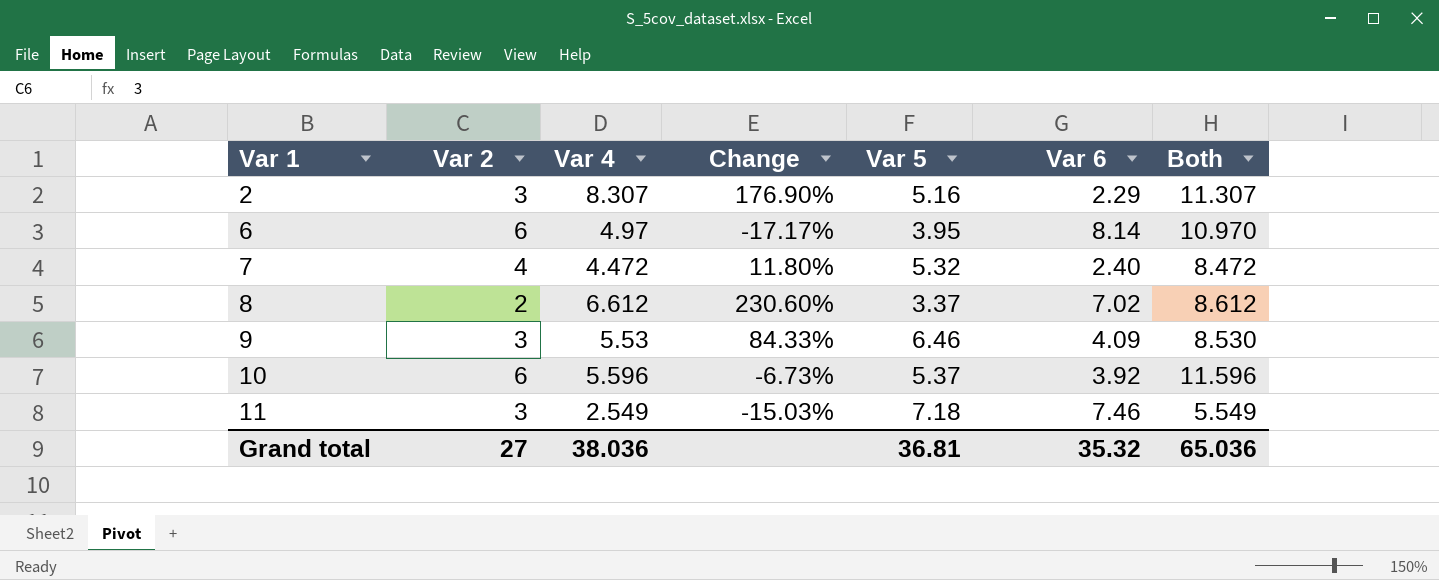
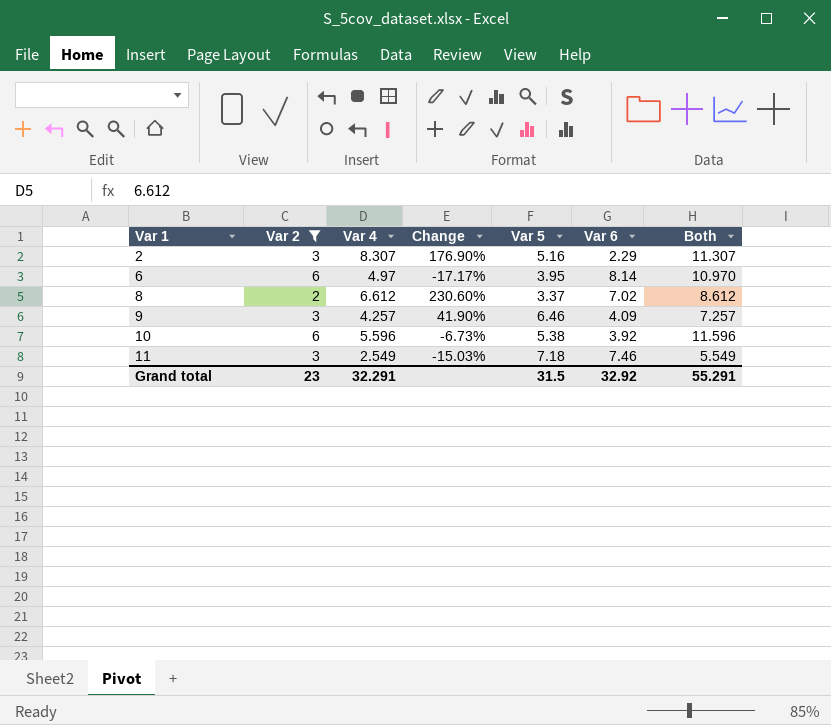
filter: none -> Var 2 != 4
9 | Var 4: 5.53 -> 4.257
9 | Change: 84.33% -> 41.90%
9 | Both: 8.530 -> 7.257
10 | Var 5: 5.37 -> 5.38
Grand total | Var 2: 27 -> 23
Grand total | Var 4: 38.036 -> 32.291
Grand total | Var 5: 36.81 -> 31.5
Grand total | Var 6: 35.32 -> 32.92
Grand total | Both: 65.036 -> 55.291

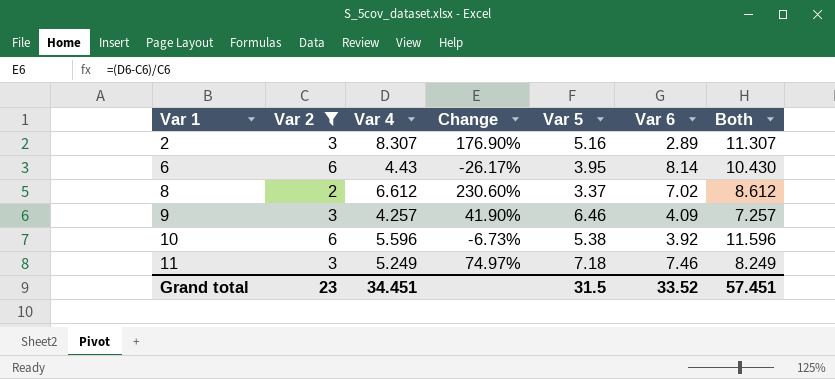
2 | Var 6: 2.29 -> 2.89
6 | Var 4: 4.97 -> 4.43
6 | Change: -17.17% -> -26.17%
6 | Both: 10.970 -> 10.430
11 | Var 4: 2.549 -> 5.249
11 | Change: -15.03% -> 74.97%
11 | Both: 5.549 -> 8.249
Grand total | Var 4: 32.291 -> 34.451
Grand total | Var 6: 32.92 -> 33.52
Grand total | Both: 55.291 -> 57.451

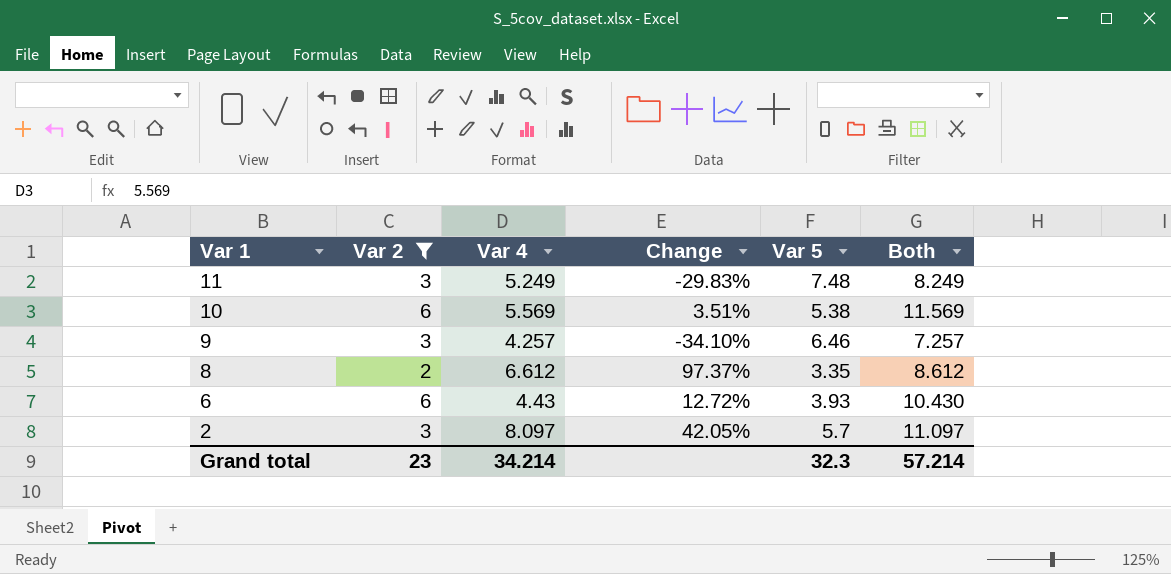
row order: Var 1 ascending -> Var 1 descending
column Var 6 | position: 6 -> none
column Change | formula: ([Var 4] - [Var 2]) / [Var 2] -> ([Var 4] - [Var 5]) / [Var 5]
11 | Var 5: 7.18 -> 7.48
10 | Var 4: 5.596 -> 5.569
10 | Both: 11.596 -> 11.569
8 | Var 5: 3.37 -> 3.35
6 | Var 5: 3.95 -> 3.93
2 | Var 4: 8.307 -> 8.097
2 | Var 5: 5.16 -> 5.7
2 | Both: 11.307 -> 11.097
Grand total | Var 4: 34.451 -> 34.214
Grand total | Var 5: 31.5 -> 32.3
Grand total | Both: 57.451 -> 57.214

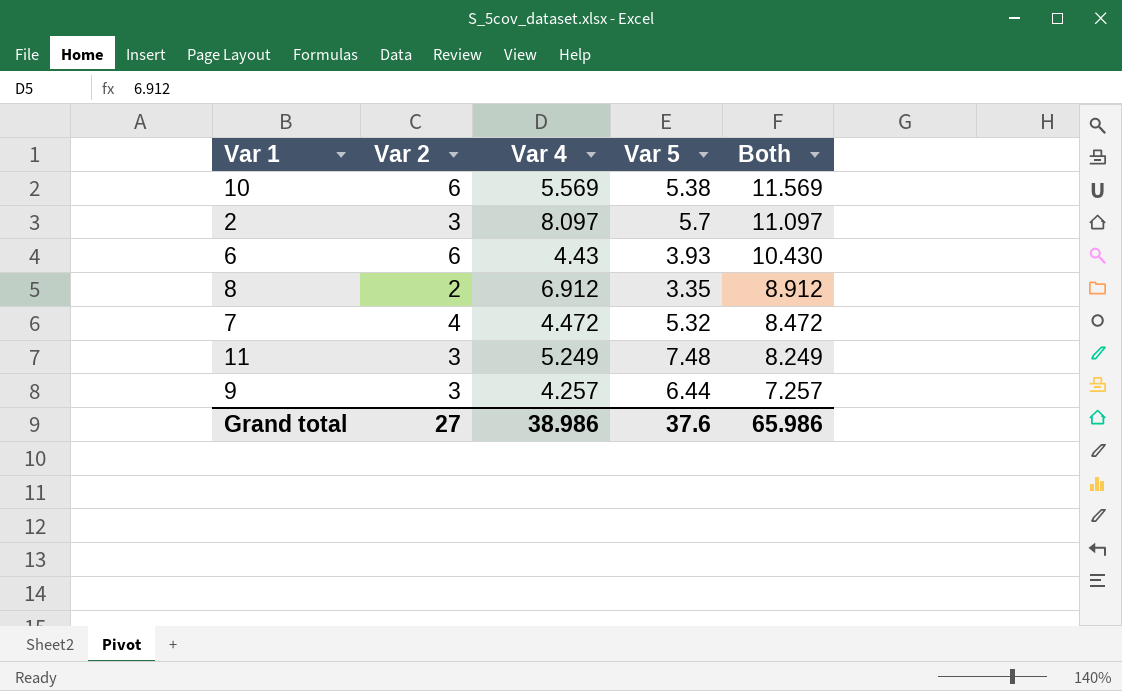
filter: Var 2 != 4 -> none
row order: Var 1 descending -> Both descending
column Change | formula: ([Var 4] - [Var 5]) / [Var 5] -> none
8 | Var 4: 6.612 -> 6.912
8 | Both: 8.612 -> 8.912
9 | Var 5: 6.46 -> 6.44
Grand total | Var 2: 23 -> 27
Grand total | Var 4: 34.214 -> 38.986
Grand total | Var 5: 32.3 -> 37.6
Grand total | Both: 57.214 -> 65.986

